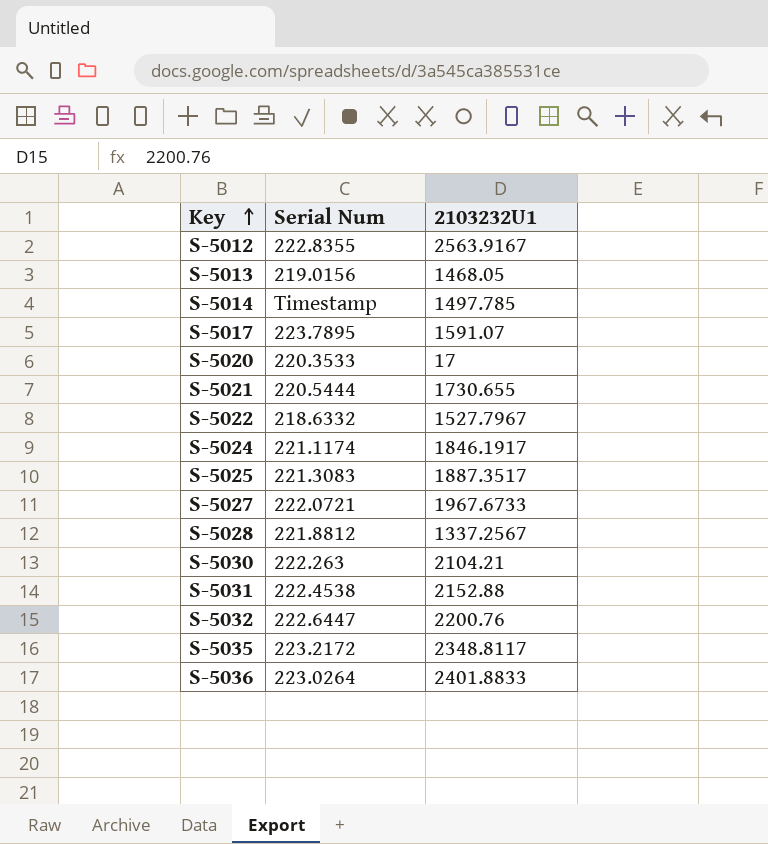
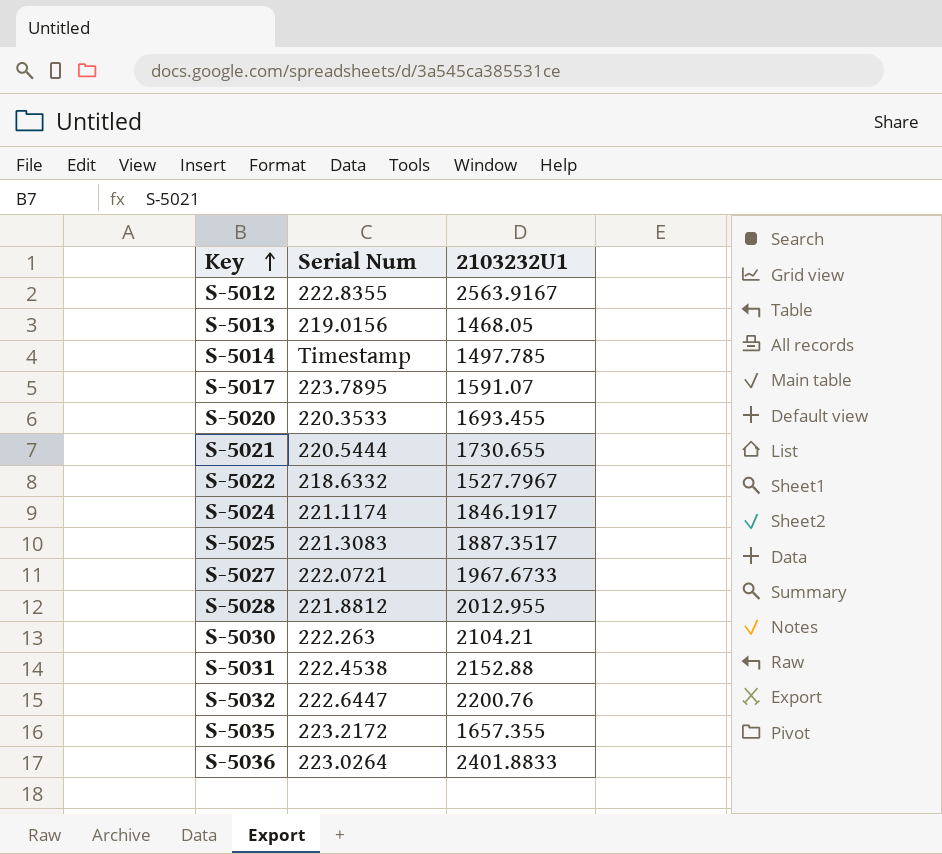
S-5020 | 2103232U1: 17 -> 1693.455
S-5028 | 2103232U1: 1337.2567 -> 2012.955
S-5035 | 2103232U1: 2348.8117 -> 1657.355

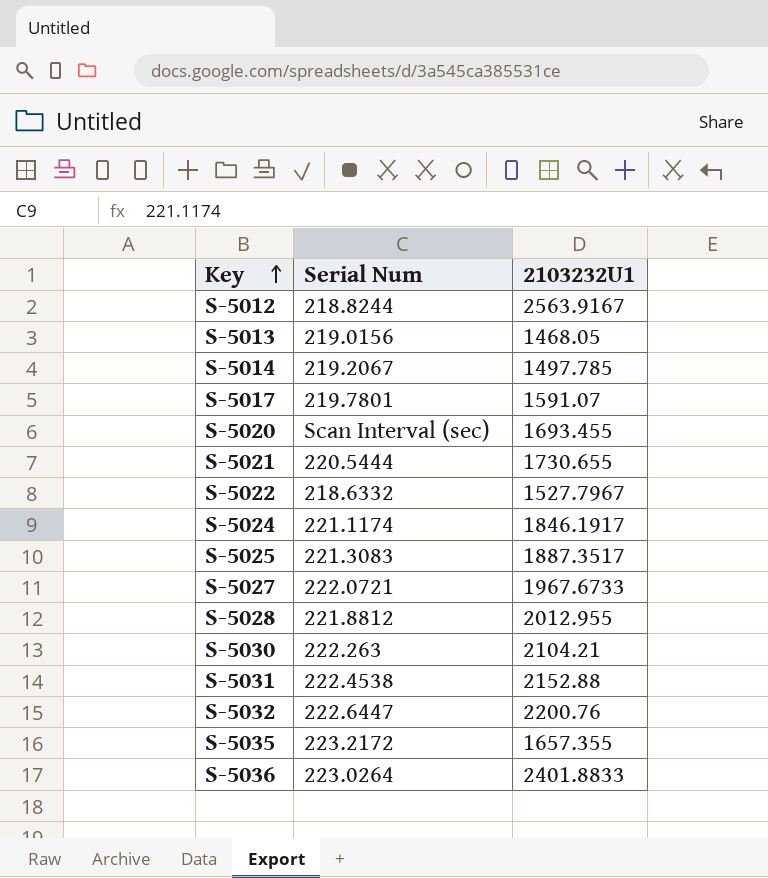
S-5012 | Serial Num: 222.8355 -> 218.8244
S-5014 | Serial Num: Timestamp -> 219.2067
S-5017 | Serial Num: 223.7895 -> 219.7801
S-5020 | Serial Num: 220.3533 -> Scan Interval (sec)

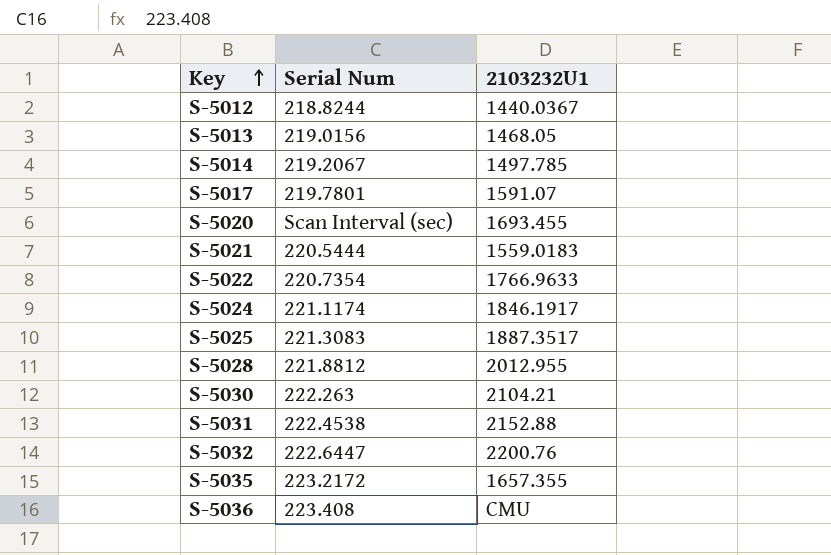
row S-5027: 222.0721 | 1967.6733 -> none
S-5012 | 2103232U1: 2563.9167 -> 1440.0367
S-5021 | 2103232U1: 1730.655 -> 1559.0183
S-5022 | Serial Num: 218.6332 -> 220.7354
S-5022 | 2103232U1: 1527.7967 -> 1766.9633
S-5036 | Serial Num: 223.0264 -> 223.408
S-5036 | 2103232U1: 2401.8833 -> CMU

